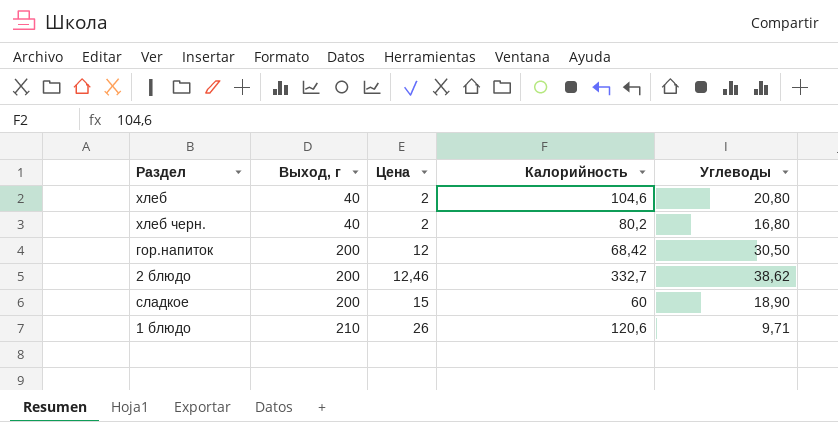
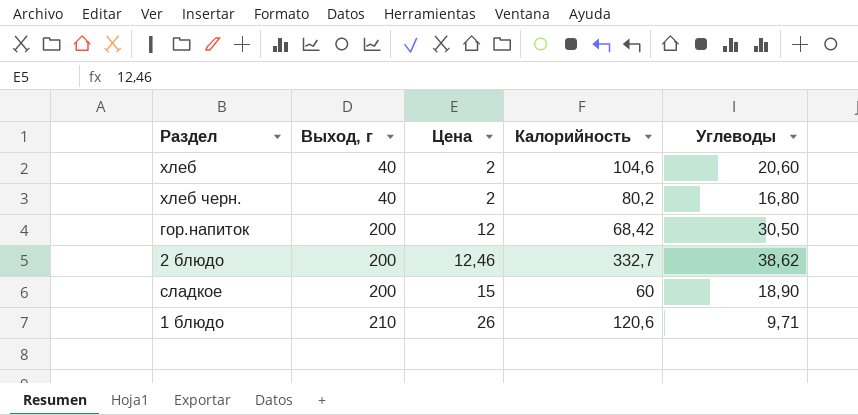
хлеб | Углеводы: 20,80 -> 20,60

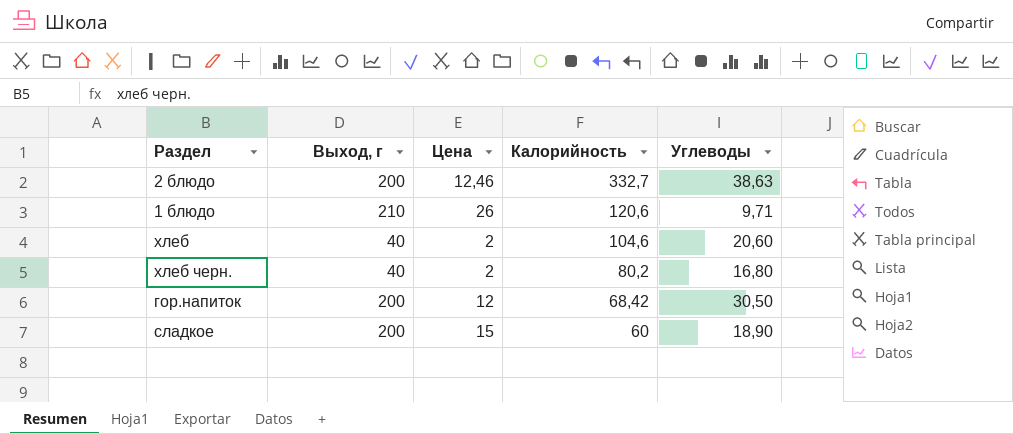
row order: Выход, г ascending -> Калорийность descending
2 блюдо | Углеводы: 38,62 -> 38,63

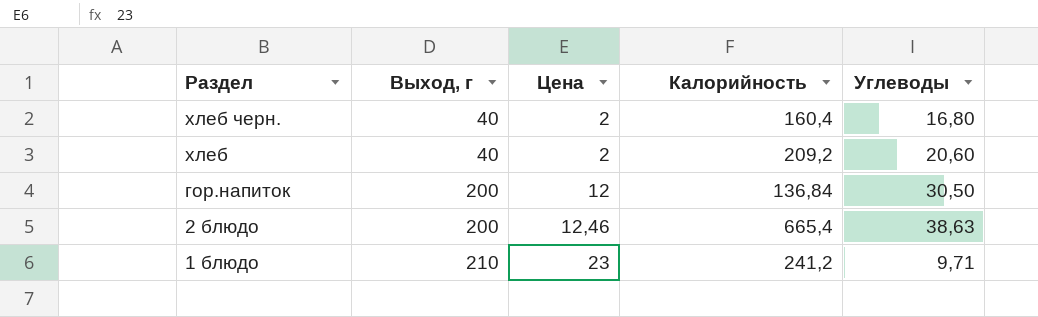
row order: Калорийность descending -> Раздел descending
row сладкое: 200 | 15 | 60 | 18,90 -> none
хлеб черн. | Калорийность: 80,2 -> 160,4
хлеб | Калорийность: 104,6 -> 209,2
гор.напиток | Калорийность: 68,42 -> 136,84
2 блюдо | Калорийность: 332,7 -> 665,4
1 блюдо | Цена: 26 -> 23
1 блюдо | Калорийность: 120,6 -> 241,2

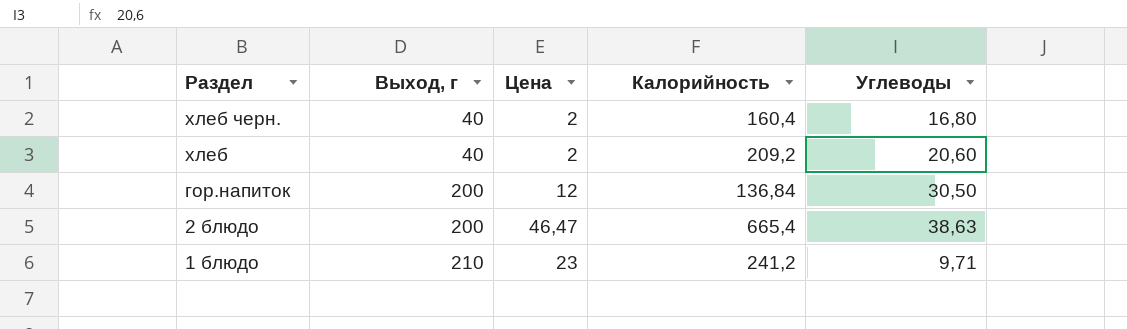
2 блюдо | Цена: 12,46 -> 46,47

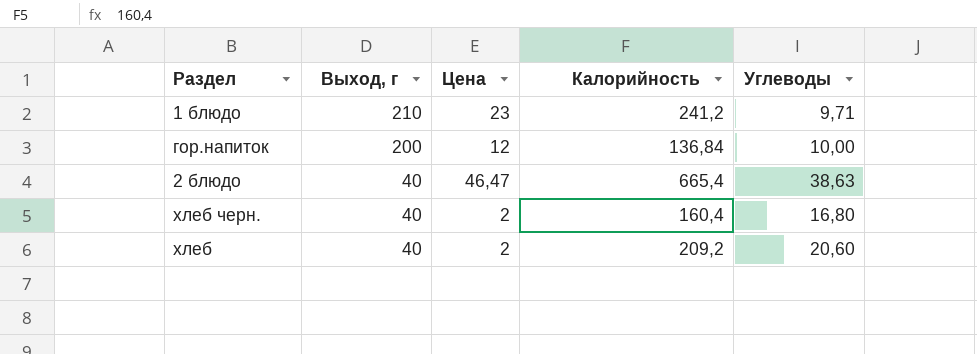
row order: Раздел descending -> Выход, г descending
гор.напиток | Углеводы: 30,50 -> 10,00
2 блюдо | Выход, г: 200 -> 40

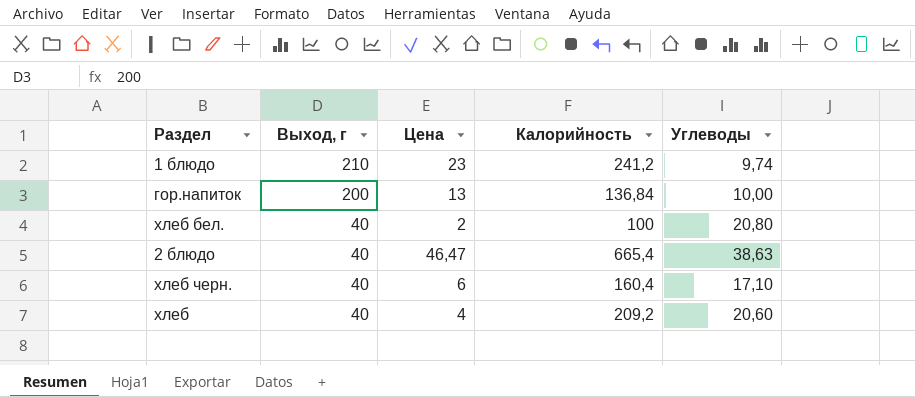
1 блюдо | Углеводы: 9,71 -> 9,74
гор.напиток | Цена: 12 -> 13
row хлеб бел.: none -> 40 | 2 | 100 | 20,80
хлеб черн. | Цена: 2 -> 6
хлеб черн. | Углеводы: 16,80 -> 17,10
хлеб | Цена: 2 -> 4

